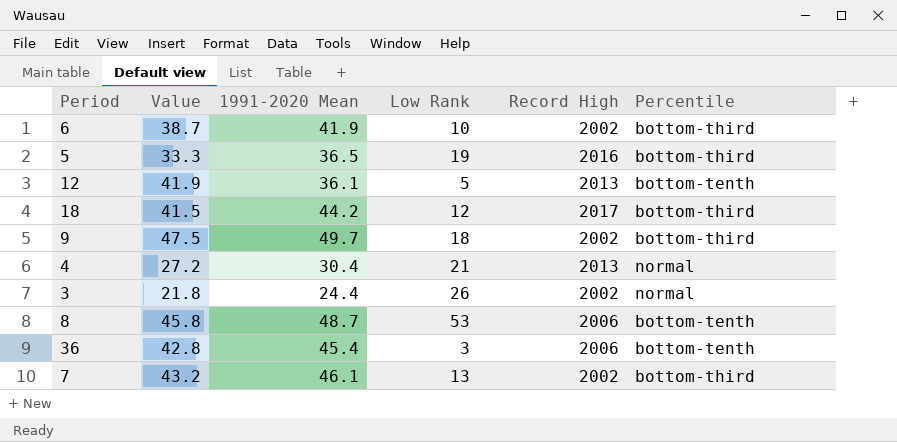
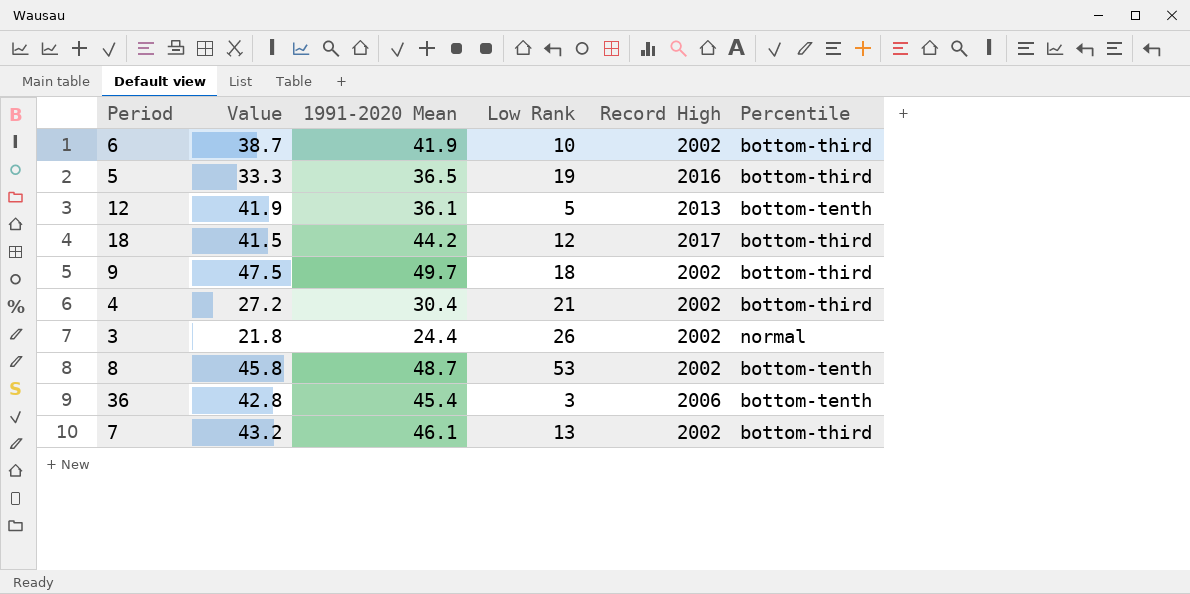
4 | Record High: 2013 -> 2002
4 | Percentile: normal -> bottom-third
8 | Record High: 2006 -> 2002

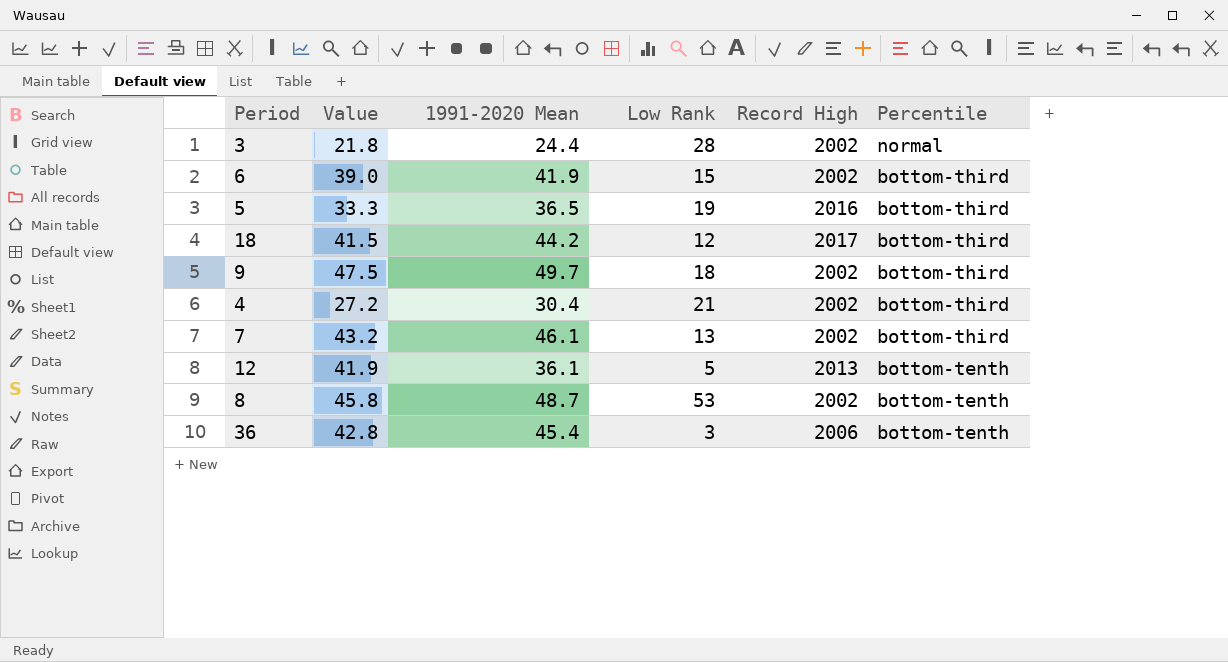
row order: none -> Percentile descending
3 | Low Rank: 26 -> 28
6 | Value: 38.7 -> 39.0
6 | Low Rank: 10 -> 15

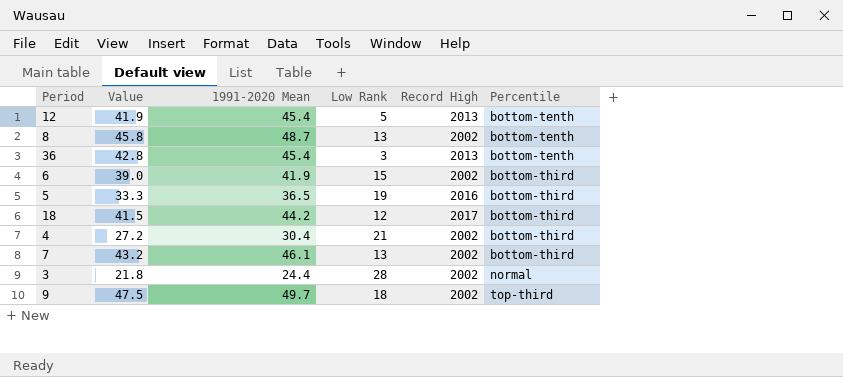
row order: Percentile descending -> Percentile ascending
12 | 1991-2020 Mean: 36.1 -> 45.4
8 | Low Rank: 53 -> 13
36 | Record High: 2006 -> 2013
9 | Percentile: bottom-third -> top-third

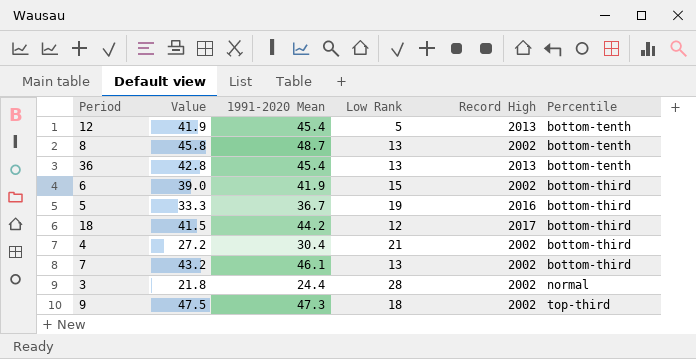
36 | Low Rank: 3 -> 13
5 | 1991-2020 Mean: 36.5 -> 36.7
9 | 1991-2020 Mean: 49.7 -> 47.3

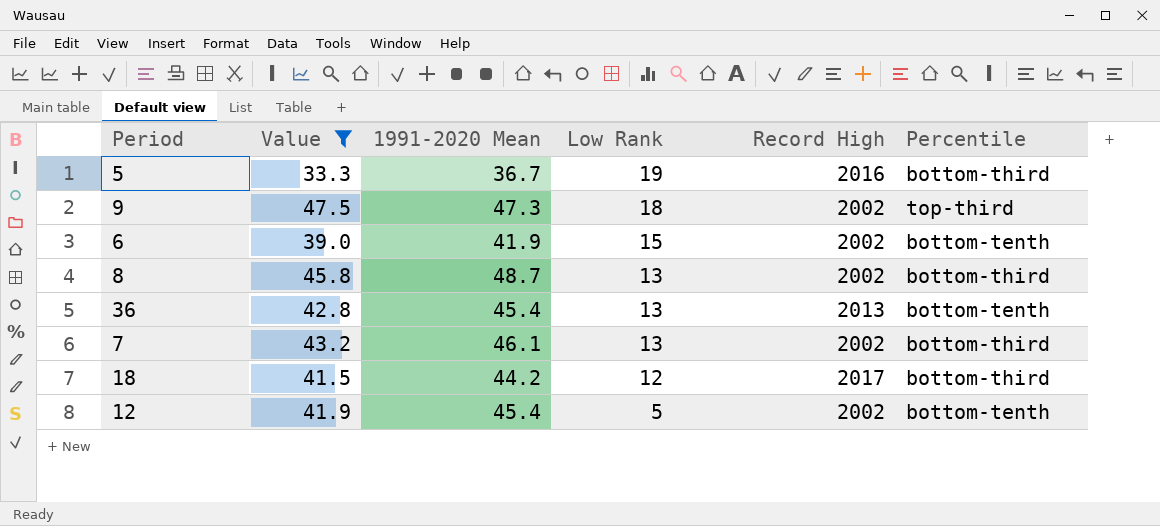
filter: none -> Value >= 33.3
row order: Percentile ascending -> Low Rank descending
6 | Percentile: bottom-third -> bottom-tenth
8 | Percentile: bottom-tenth -> bottom-third
12 | Record High: 2013 -> 2002

